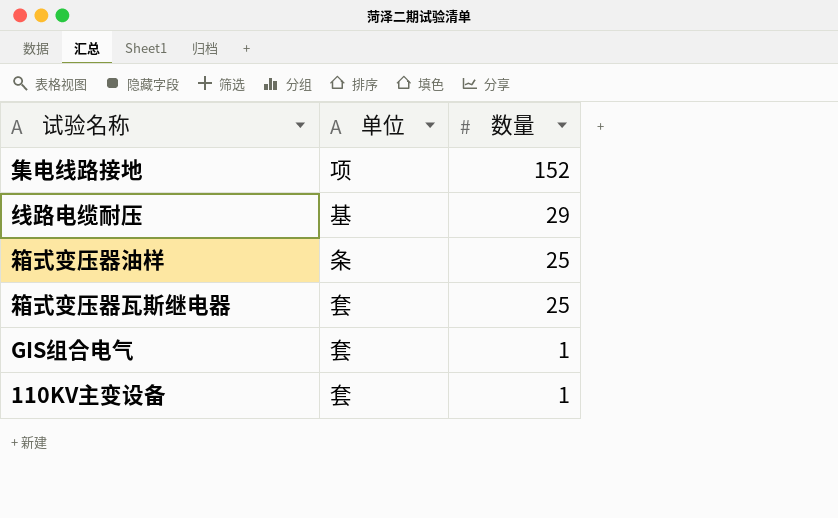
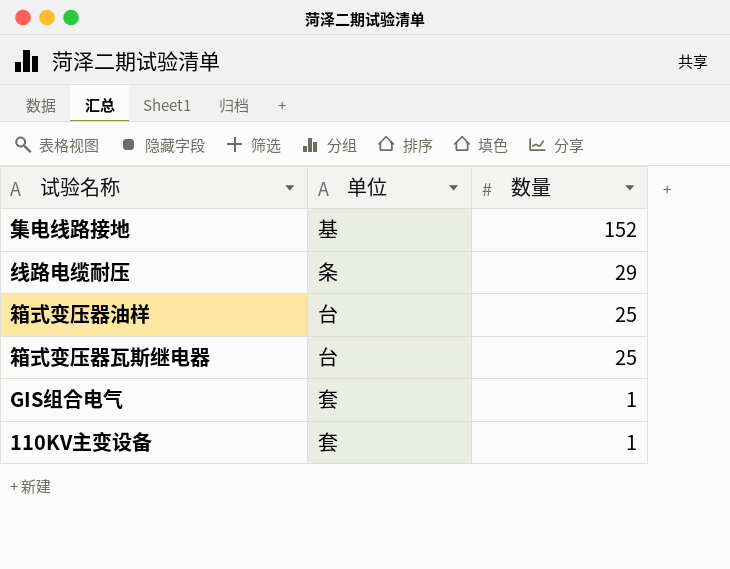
集电线路接地 | 单位: 项 -> 基
线路电缆耐压 | 单位: 基 -> 条
箱式变压器油样 | 单位: 条 -> 台
箱式变压器瓦斯继电器 | 单位: 套 -> 台

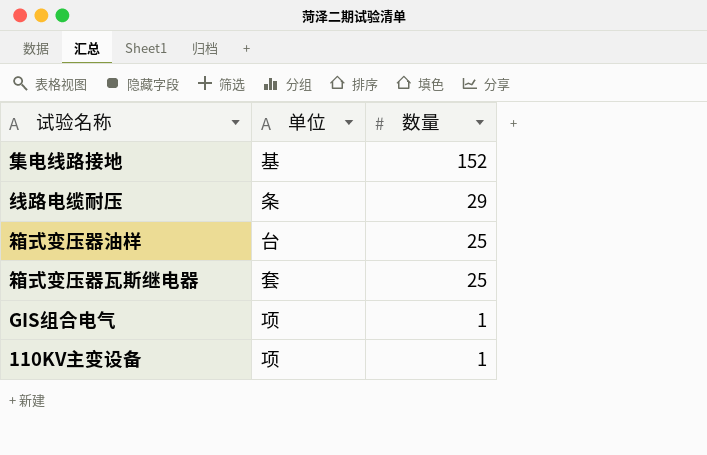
箱式变压器瓦斯继电器 | 单位: 台 -> 套
GIS组合电气 | 单位: 套 -> 项
110KV主变设备 | 单位: 套 -> 项

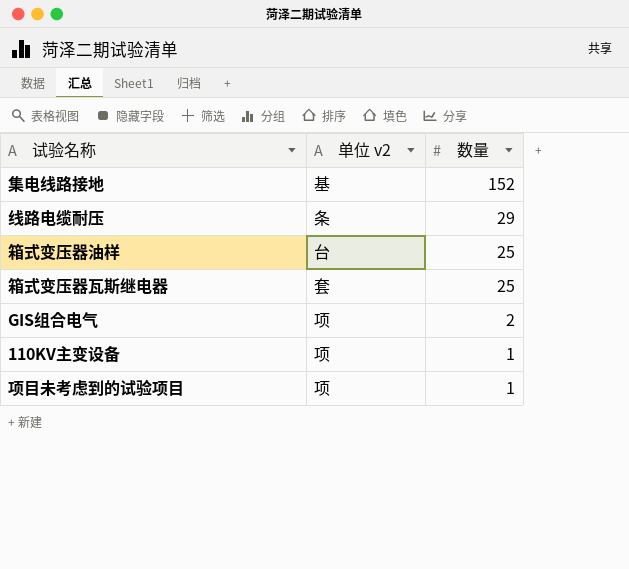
column name: 单位 -> 单位 v2
GIS组合电气 | 数量: 1 -> 2
row 项目未考虑到的试验项目: none -> 项 | 1

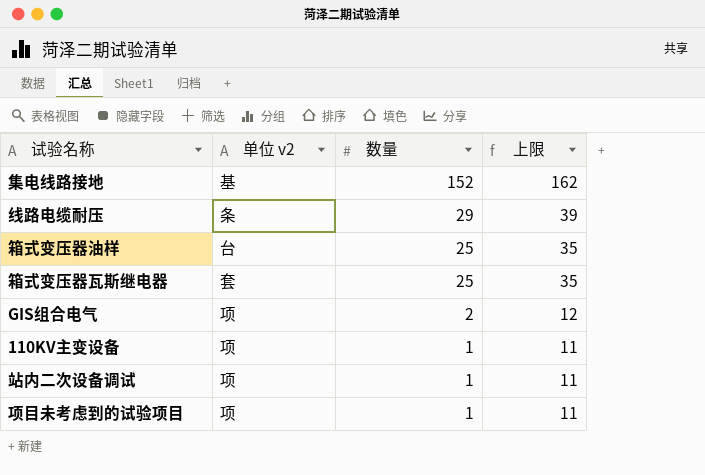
column 上限 | formula: none -> [数量] + 10
row 站内二次设备调试: none -> 项 | 1 | 11

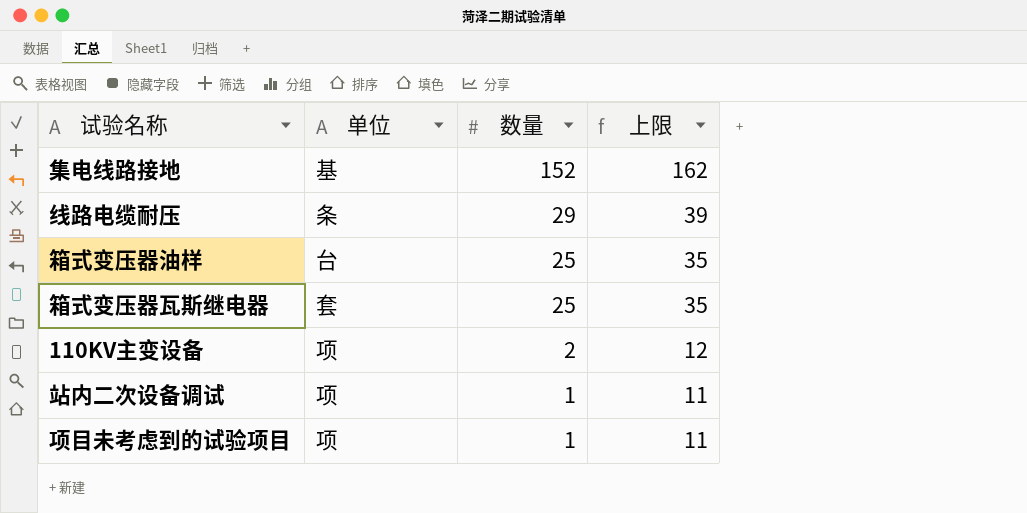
column name: 单位 v2 -> 单位
row GIS组合电气: 项 | 2 | 12 -> none
110KV主变设备 | 数量: 1 -> 2
110KV主变设备 | 上限: 11 -> 12

